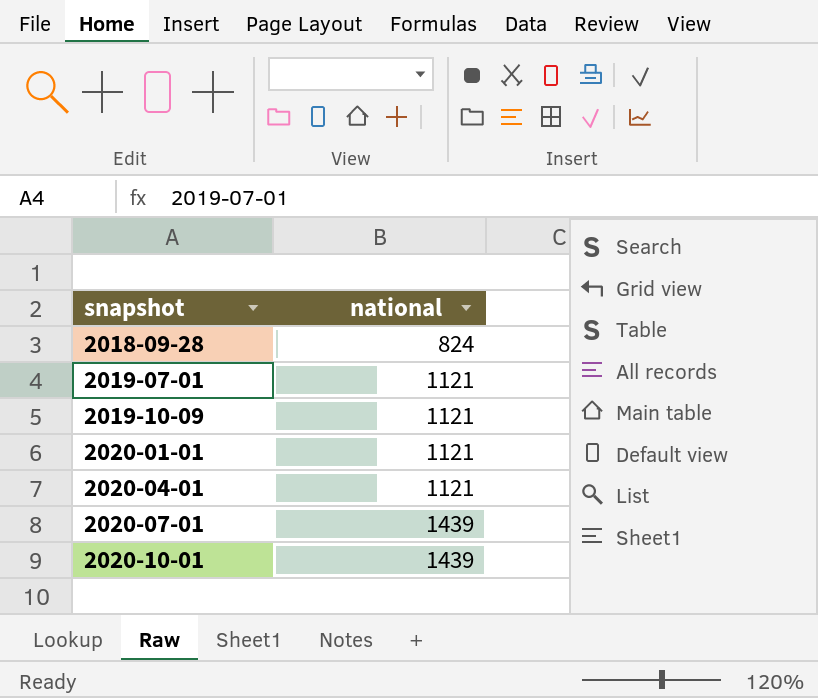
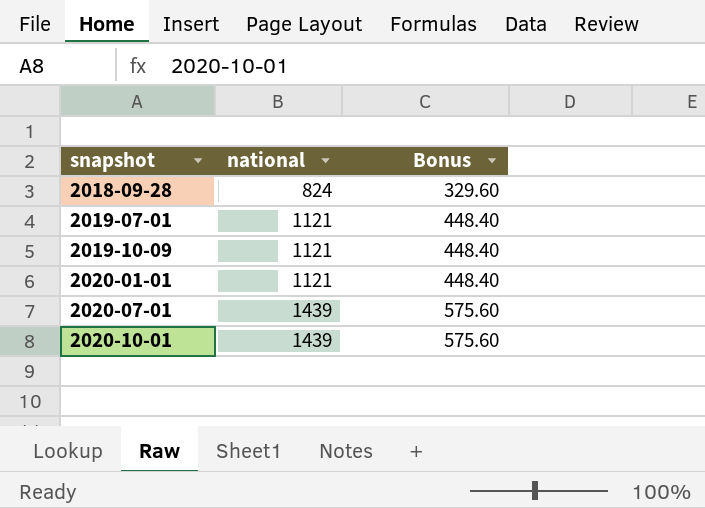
column Bonus | formula: none -> [national] * 0.4
row 2020-04-01: 1121 -> none

